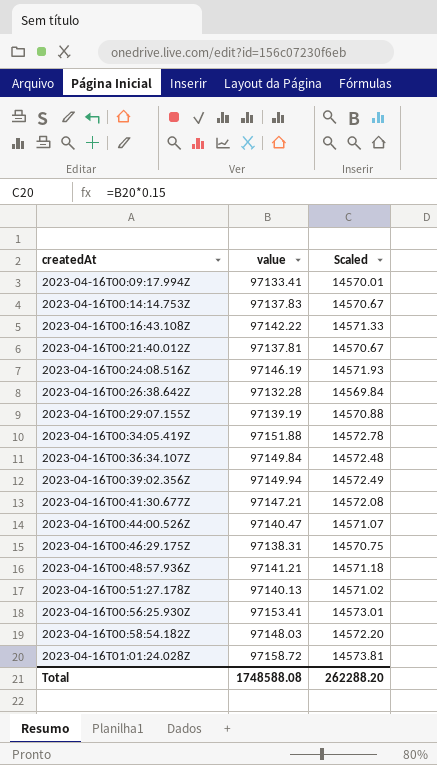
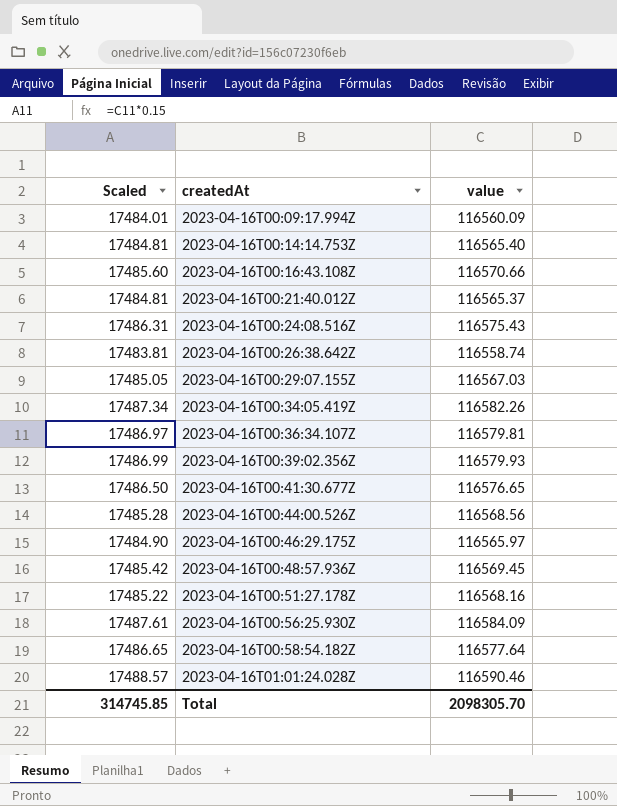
column Scaled | position: 3 -> 1
2023-04-16T00:09:17.994Z | Scaled: 14570.01 -> 17484.01
2023-04-16T00:09:17.994Z | value: 97133.41 -> 116560.09
2023-04-16T00:14:14.753Z | Scaled: 14570.67 -> 17484.81
2023-04-16T00:14:14.753Z | value: 97137.83 -> 116565.40
2023-04-16T00:16:43.108Z | Scaled: 14571.33 -> 17485.60
2023-04-16T00:16:43.108Z | value: 97142.22 -> 116570.66
2023-04-16T00:21:40.012Z | Scaled: 14570.67 -> 17484.81
2023-04-16T00:21:40.012Z | value: 97137.81 -> 116565.37
2023-04-16T00:24:08.516Z | Scaled: 14571.93 -> 17486.31
2023-04-16T00:24:08.516Z | value: 97146.19 -> 116575.43
2023-04-16T00:26:38.642Z | Scaled: 14569.84 -> 17483.81
2023-04-16T00:26:38.642Z | value: 97132.28 -> 116558.74
2023-04-16T00:29:07.155Z | Scaled: 14570.88 -> 17485.05
2023-04-16T00:29:07.155Z | value: 97139.19 -> 116567.03
2023-04-16T00:34:05.419Z | Scaled: 14572.78 -> 17487.34
2023-04-16T00:34:05.419Z | value: 97151.88 -> 116582.26
2023-04-16T00:36:34.107Z | Scaled: 14572.48 -> 17486.97
2023-04-16T00:36:34.107Z | value: 97149.84 -> 116579.81
2023-04-16T00:39:02.356Z | Scaled: 14572.49 -> 17486.99
2023-04-16T00:39:02.356Z | value: 97149.94 -> 116579.93
2023-04-16T00:41:30.677Z | Scaled: 14572.08 -> 17486.50
2023-04-16T00:41:30.677Z | value: 97147.21 -> 116576.65
2023-04-16T00:44:00.526Z | Scaled: 14571.07 -> 17485.28
2023-04-16T00:44:00.526Z | value: 97140.47 -> 116568.56
2023-04-16T00:46:29.175Z | Scaled: 14570.75 -> 17484.90
2023-04-16T00:46:29.175Z | value: 97138.31 -> 116565.97
2023-04-16T00:48:57.936Z | Scaled: 14571.18 -> 17485.42
2023-04-16T00:48:57.936Z | value: 97141.21 -> 116569.45
2023-04-16T00:51:27.178Z | Scaled: 14571.02 -> 17485.22
2023-04-16T00:51:27.178Z | value: 97140.13 -> 116568.16
2023-04-16T00:56:25.930Z | Scaled: 14573.01 -> 17487.61
2023-04-16T00:56:25.930Z | value: 97153.41 -> 116584.09
2023-04-16T00:58:54.182Z | Scaled: 14572.20 -> 17486.65
2023-04-16T00:58:54.182Z | value: 97148.03 -> 116577.64
2023-04-16T01:01:24.028Z | Scaled: 14573.81 -> 17488.57
2023-04-16T01:01:24.028Z | value: 97158.72 -> 116590.46
Total | Scaled: 262288.20 -> 314745.85
Total | value: 1748588.08 -> 2098305.70

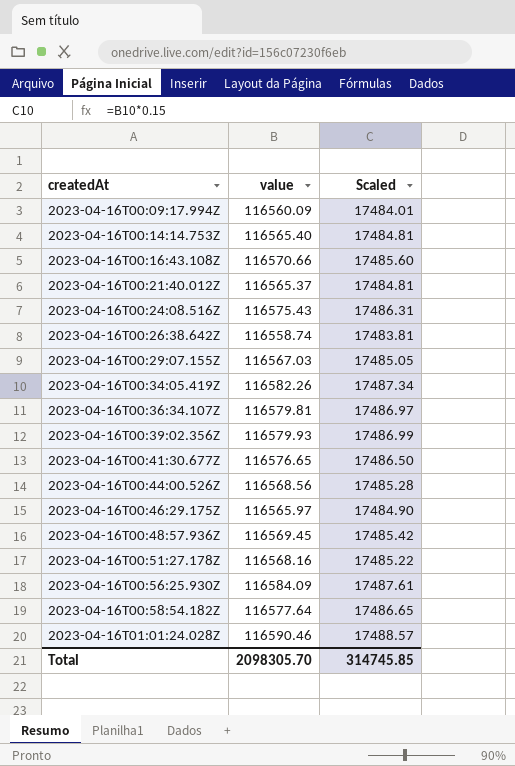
column Scaled | position: 1 -> 3

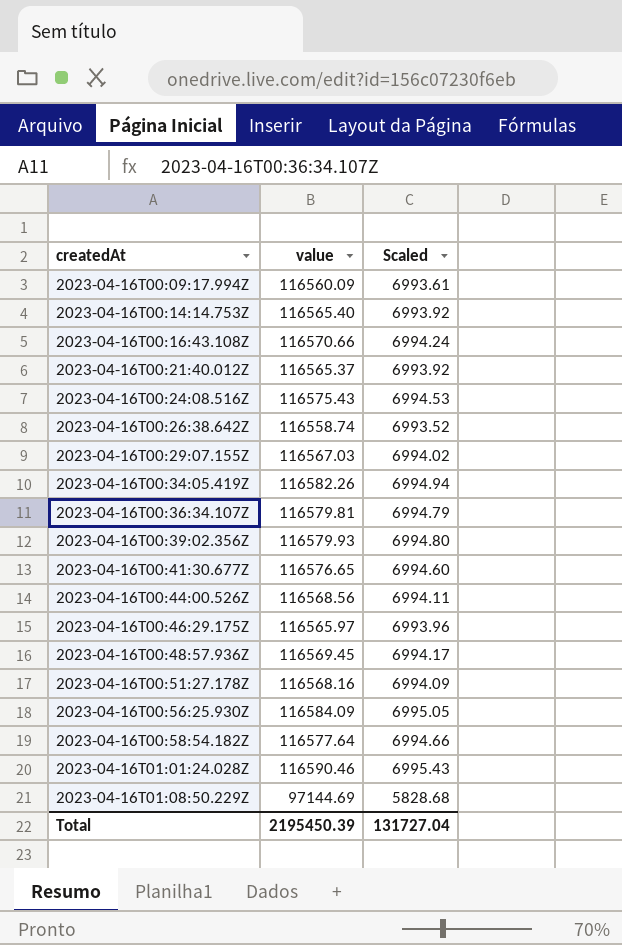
column Scaled | formula: [value] * 0.15 -> [value] * 0.06
row 2023-04-16T01:08:50.229Z: none -> 97144.69 | 5828.68
Total | value: 2098305.70 -> 2195450.39
Total | Scaled: 314745.85 -> 131727.04

